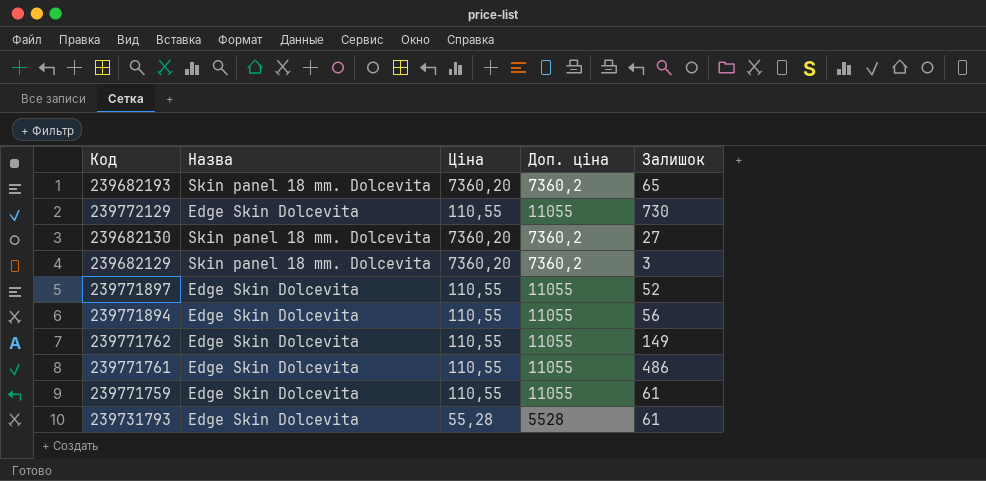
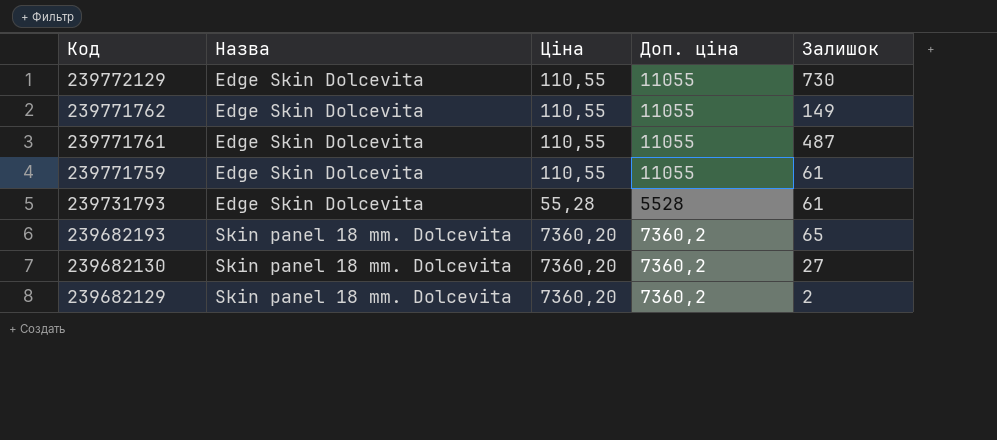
row order: none -> Код descending
row 239771897: Edge Skin Dolcevita | 110,55 | 11055 | 52 -> none
row 239771894: Edge Skin Dolcevita | 110,55 | 11055 | 56 -> none
239771761 | Залишок: 486 -> 487
239682129 | Залишок: 3 -> 2

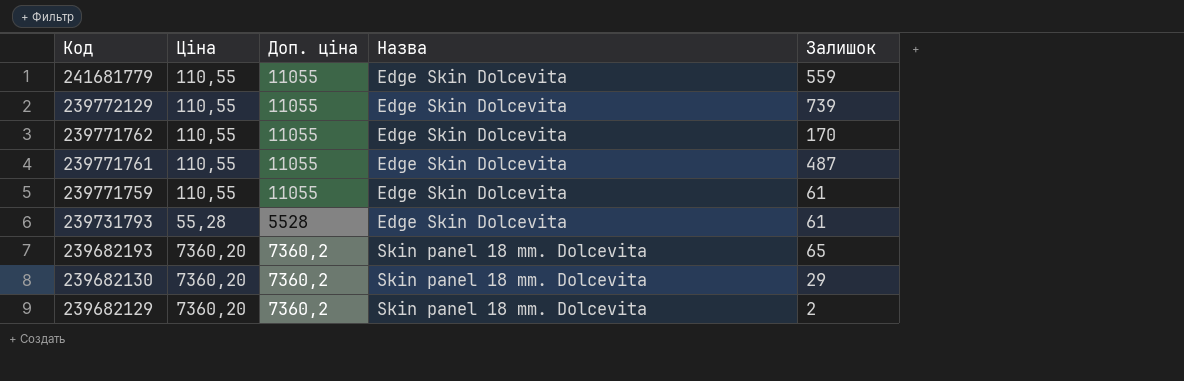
column Назва | position: 2 -> 4
row 241681779: none -> 110,55 | 11055 | Edge Skin Dolcevita | 559
239772129 | Залишок: 730 -> 739
239771762 | Залишок: 149 -> 170
239682130 | Залишок: 27 -> 29

